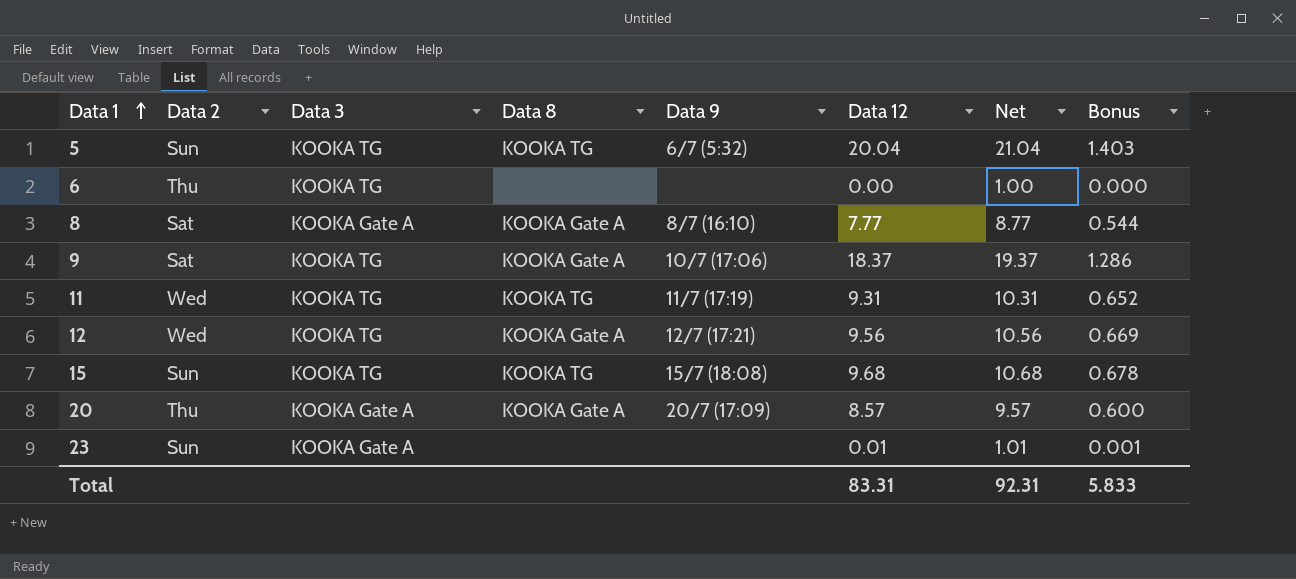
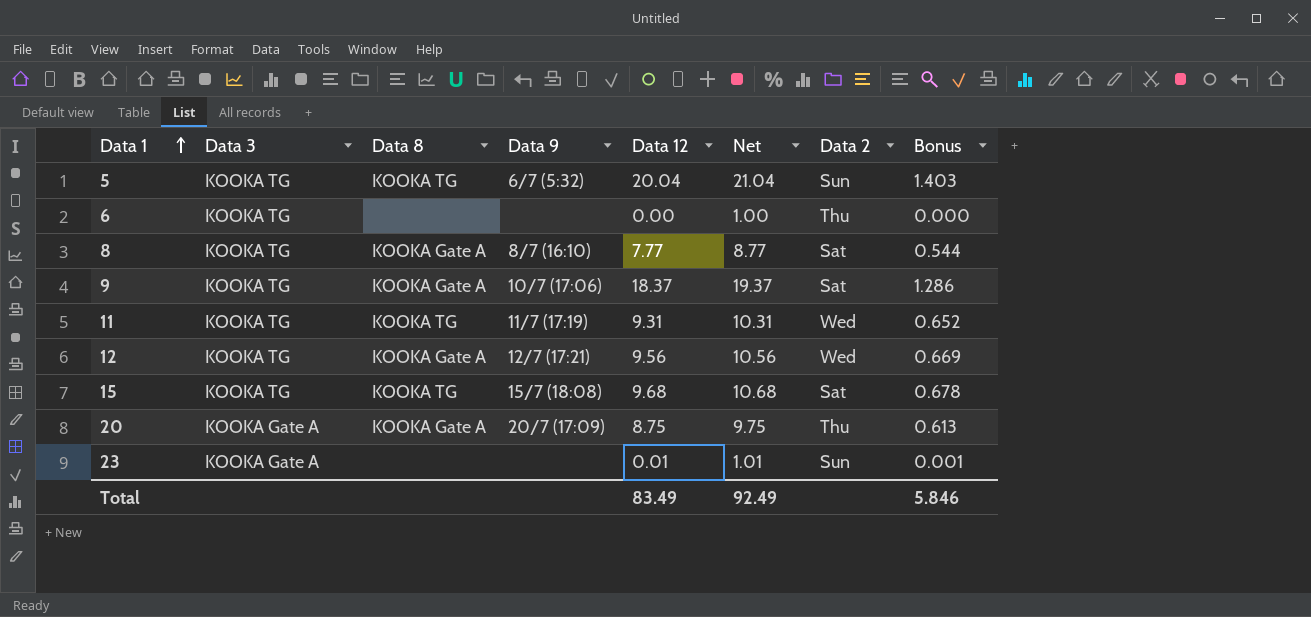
column Data 2 | position: 2 -> 7
8 | Data 3: KOOKA Gate A -> KOOKA TG
15 | Data 2: Sun -> Sat
20 | Data 12: 8.57 -> 8.75
20 | Net: 9.57 -> 9.75
20 | Bonus: 0.600 -> 0.613
Total | Data 12: 83.31 -> 83.49
Total | Net: 92.31 -> 92.49
Total | Bonus: 5.833 -> 5.846

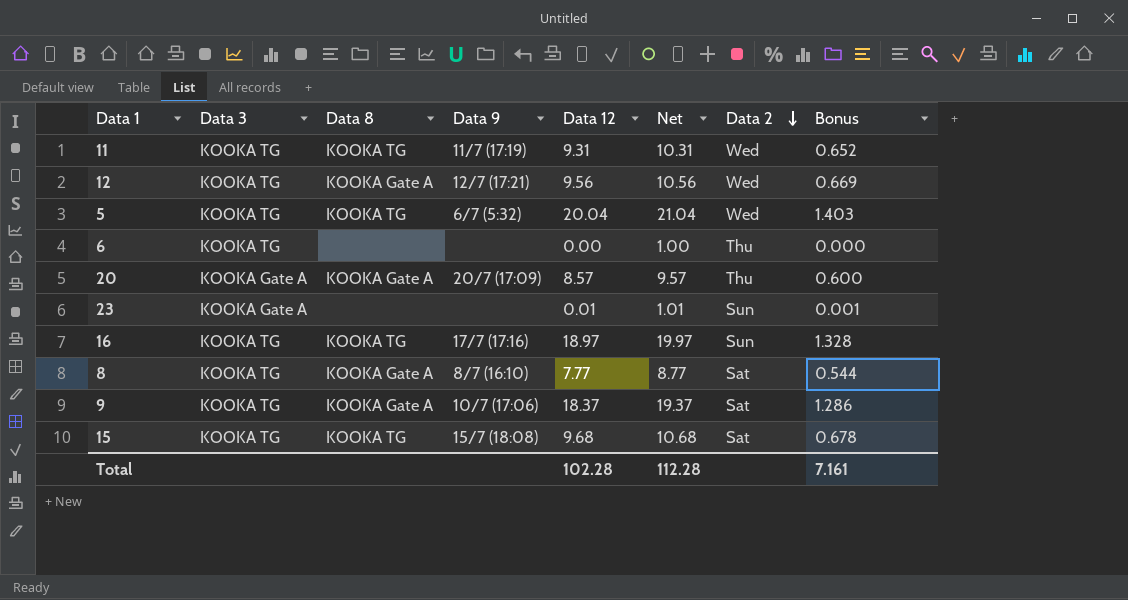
row order: Data 1 ascending -> Data 2 descending
5 | Data 2: Sun -> Wed
20 | Data 12: 8.75 -> 8.57
20 | Net: 9.75 -> 9.57
20 | Bonus: 0.613 -> 0.600
row 16: none -> KOOKA TG | KOOKA TG | 17/7 (17:16) | 18.97 | 19.97 | Sun | 1.328
Total | Data 12: 83.49 -> 102.28
Total | Net: 92.49 -> 112.28
Total | Bonus: 5.846 -> 7.161

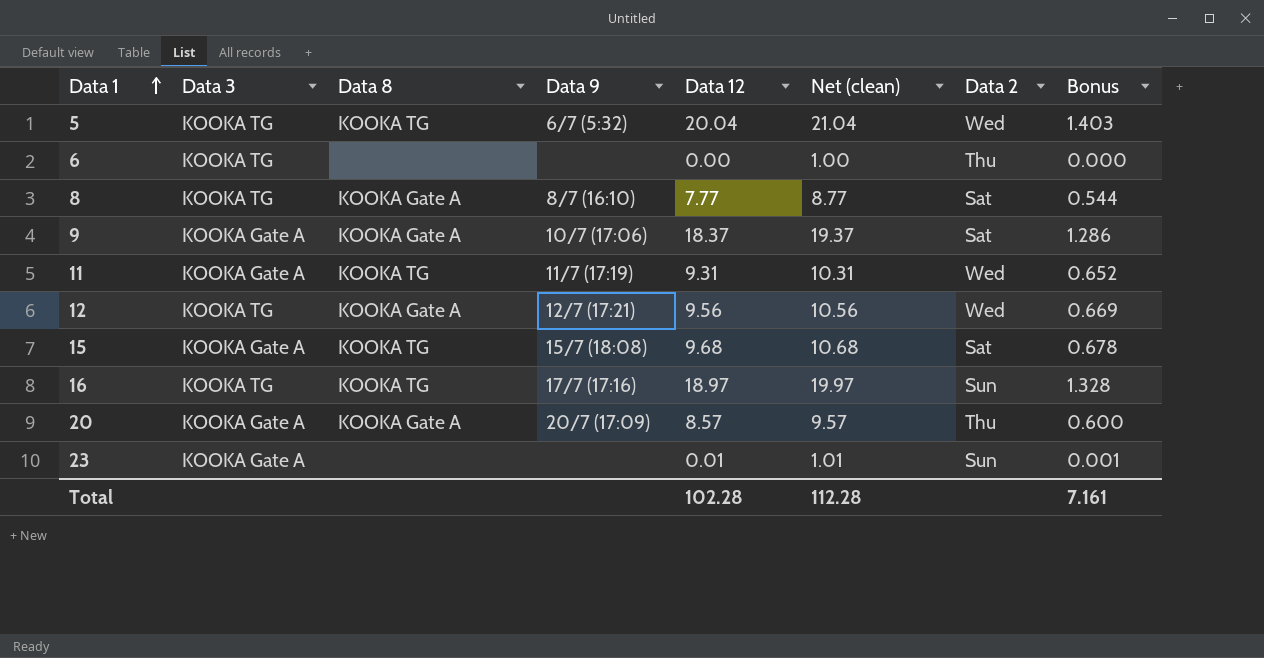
row order: Data 2 descending -> Data 1 ascending
column name: Net -> Net (clean)
9 | Data 3: KOOKA TG -> KOOKA Gate A
11 | Data 3: KOOKA TG -> KOOKA Gate A
15 | Data 3: KOOKA TG -> KOOKA Gate A

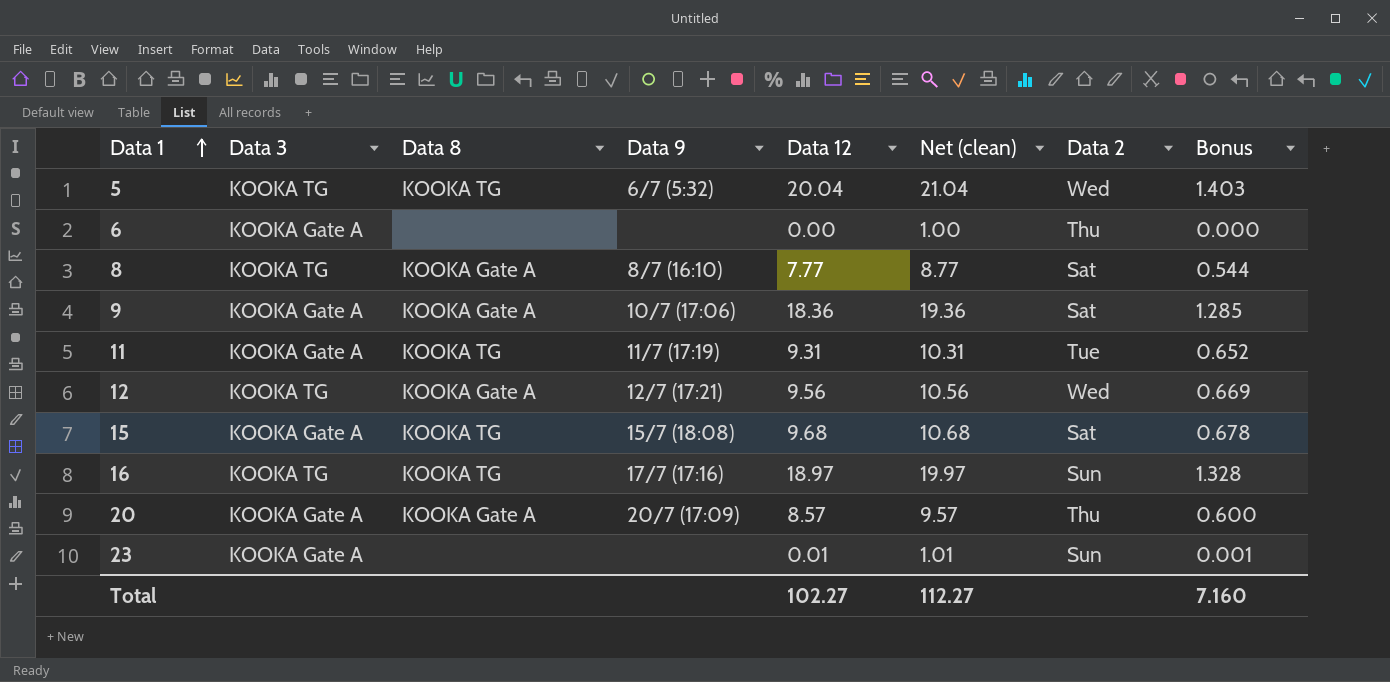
6 | Data 3: KOOKA TG -> KOOKA Gate A
9 | Data 12: 18.37 -> 18.36
9 | Net (clean): 19.37 -> 19.36
9 | Bonus: 1.286 -> 1.285
11 | Data 2: Wed -> Tue
Total | Data 12: 102.28 -> 102.27
Total | Net (clean): 112.28 -> 112.27
Total | Bonus: 7.161 -> 7.160

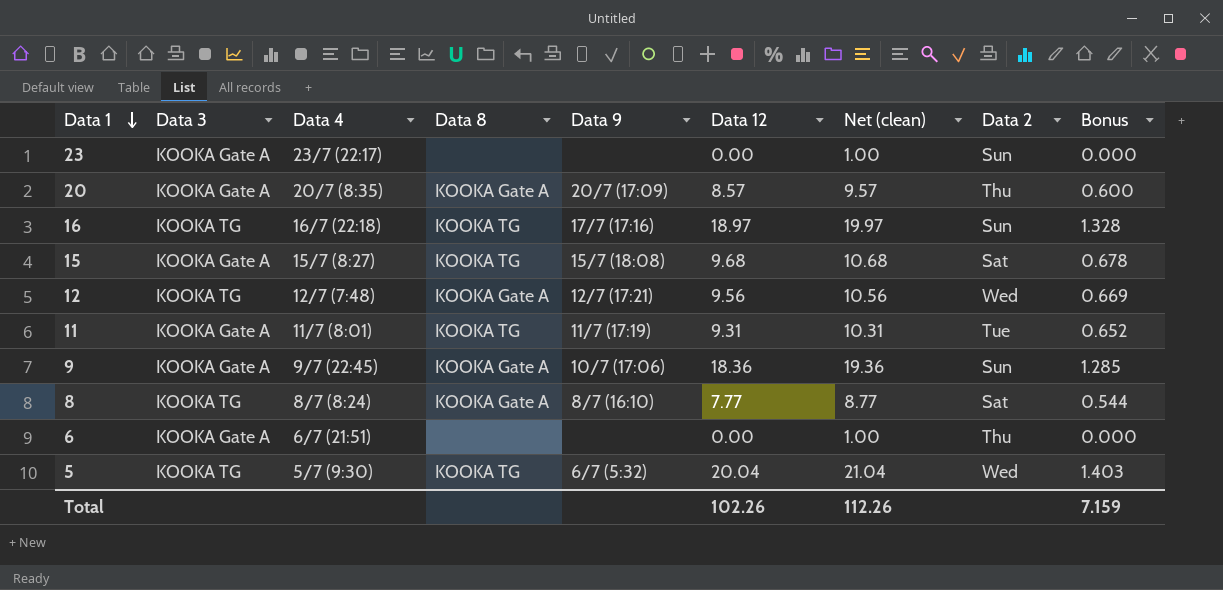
row order: Data 1 ascending -> Data 1 descending
column Data 4 | position: none -> 3
23 | Data 12: 0.01 -> 0.00
23 | Net (clean): 1.01 -> 1.00
23 | Bonus: 0.001 -> 0.000
9 | Data 2: Sat -> Sun
Total | Data 12: 102.27 -> 102.26
Total | Net (clean): 112.27 -> 112.26
Total | Bonus: 7.160 -> 7.159

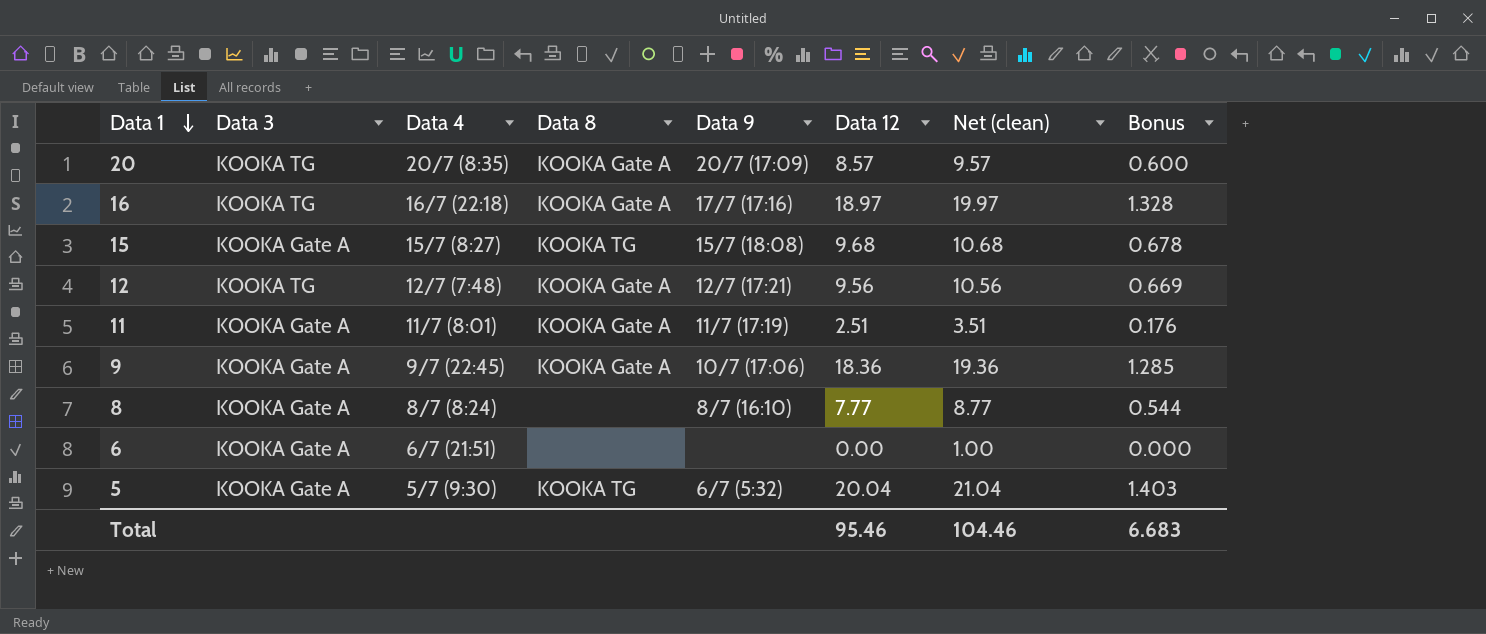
column Data 2 | position: 8 -> none
row 23: KOOKA Gate A | 23/7 (22:17) | none | none | 0.00 | 1.00 | Sun | 0.000 -> none
20 | Data 3: KOOKA Gate A -> KOOKA TG
16 | Data 8: KOOKA TG -> KOOKA Gate A
11 | Data 8: KOOKA TG -> KOOKA Gate A
11 | Data 12: 9.31 -> 2.51
11 | Net (clean): 10.31 -> 3.51
11 | Bonus: 0.652 -> 0.176
8 | Data 3: KOOKA TG -> KOOKA Gate A
8 | Data 8: KOOKA Gate A -> none
5 | Data 3: KOOKA TG -> KOOKA Gate A
Total | Data 12: 102.26 -> 95.46
Total | Net (clean): 112.26 -> 104.46
Total | Bonus: 7.159 -> 6.683

